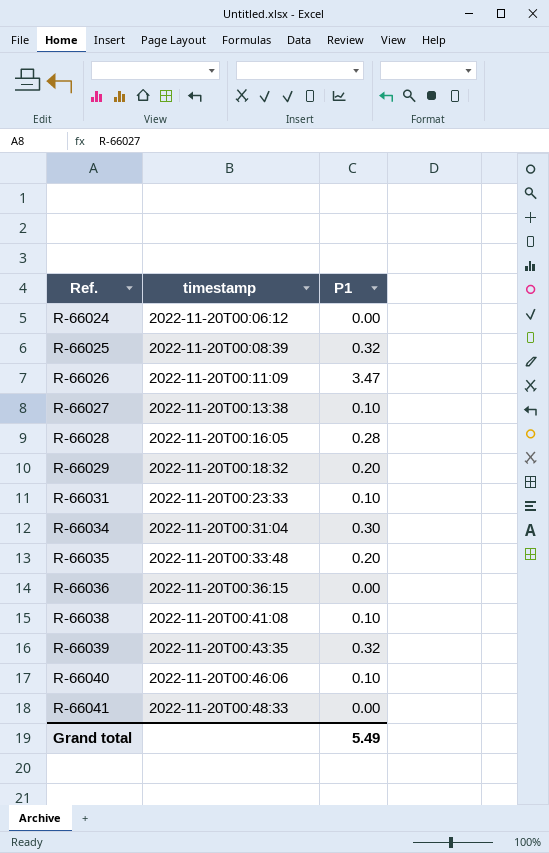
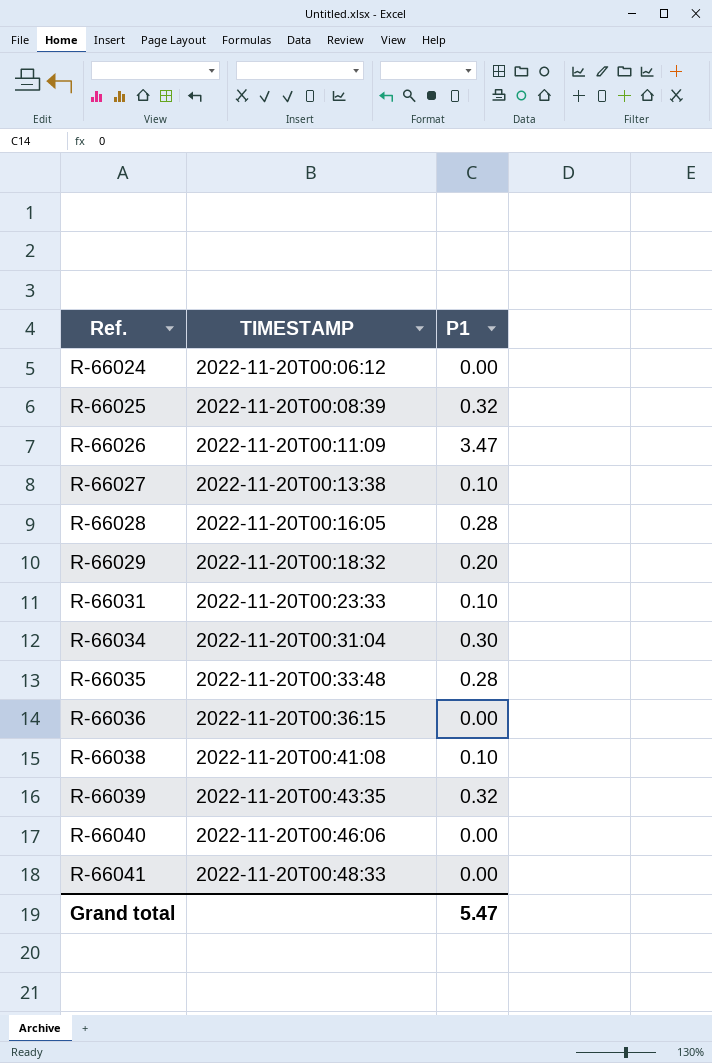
column name: timestamp -> TIMESTAMP
R-66035 | P1: 0.20 -> 0.28
R-66040 | P1: 0.10 -> 0.00
Grand total | P1: 5.49 -> 5.47

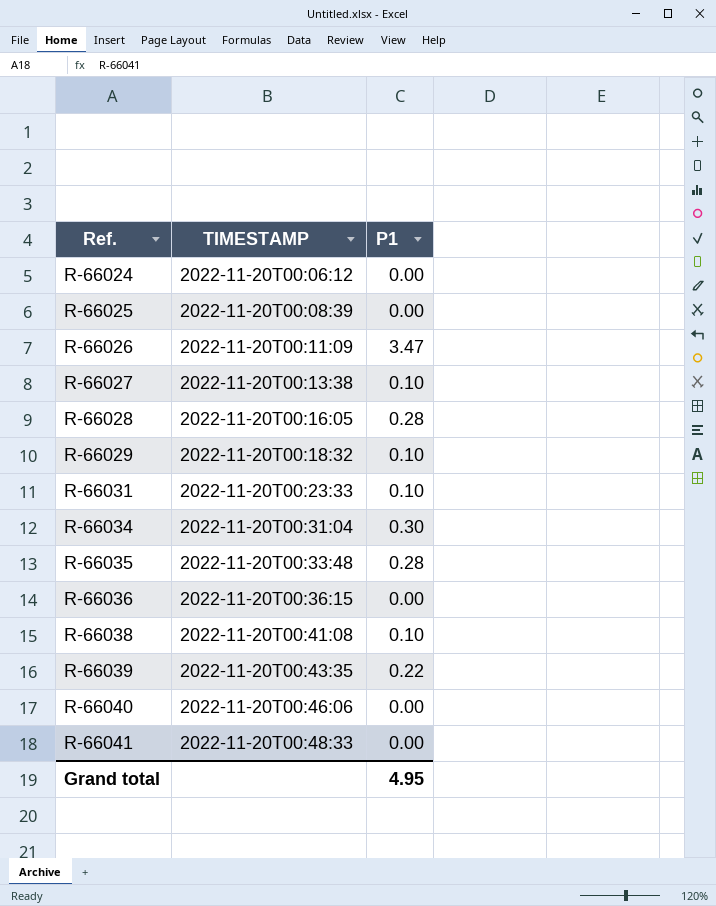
R-66025 | P1: 0.32 -> 0.00
R-66029 | P1: 0.20 -> 0.10
R-66039 | P1: 0.32 -> 0.22
Grand total | P1: 5.47 -> 4.95

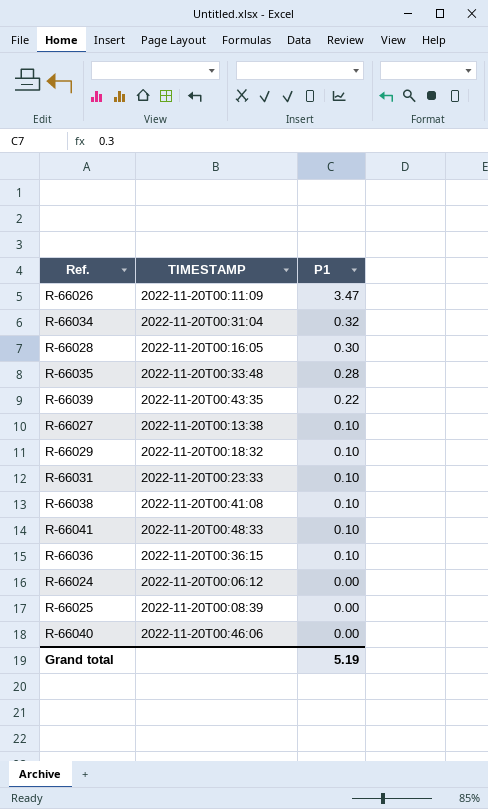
row order: Ref. ascending -> P1 descending
R-66034 | P1: 0.30 -> 0.32
R-66028 | P1: 0.28 -> 0.30
R-66041 | P1: 0.00 -> 0.10
R-66036 | P1: 0.00 -> 0.10
Grand total | P1: 4.95 -> 5.19

